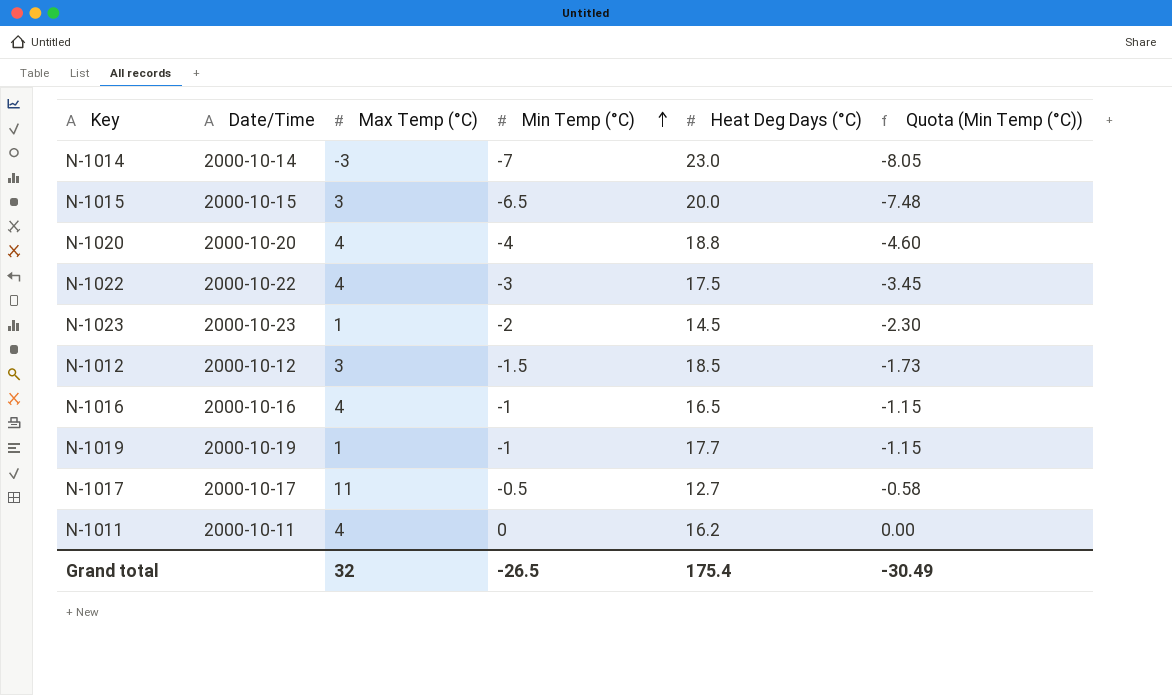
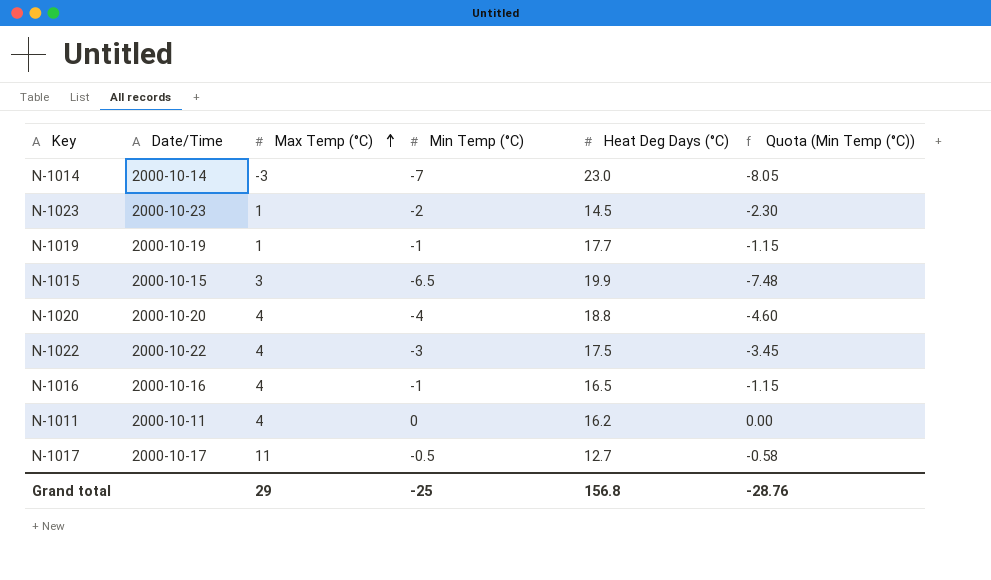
row order: Min Temp (°C) ascending -> Max Temp (°C) ascending
row N-1012: 2000-10-12 | 3 | -1.5 | 18.5 | -1.73 -> none
N-1015 | Heat Deg Days (°C): 20.0 -> 19.9
Grand total | Max Temp (°C): 32 -> 29
Grand total | Min Temp (°C): -26.5 -> -25
Grand total | Heat Deg Days (°C): 175.4 -> 156.8
Grand total | Quota (Min Temp (°C)): -30.49 -> -28.76

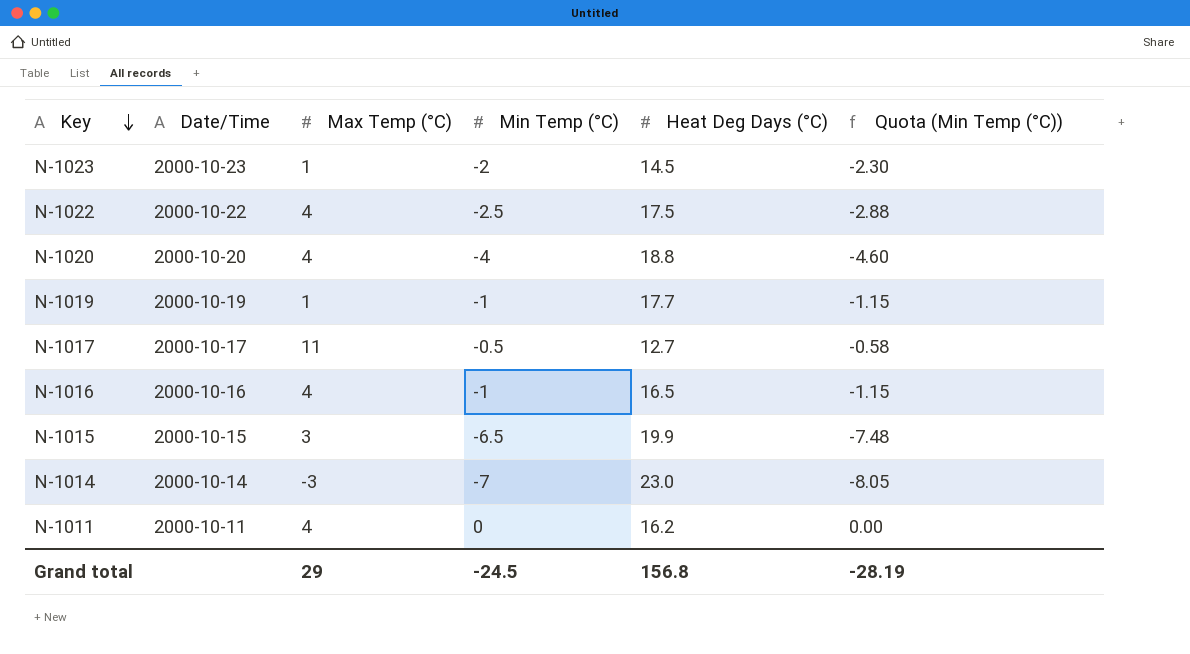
row order: Max Temp (°C) ascending -> Key descending
N-1022 | Min Temp (°C): -3 -> -2.5
N-1022 | Quota (Min Temp (°C)): -3.45 -> -2.88
Grand total | Min Temp (°C): -25 -> -24.5
Grand total | Quota (Min Temp (°C)): -28.76 -> -28.19

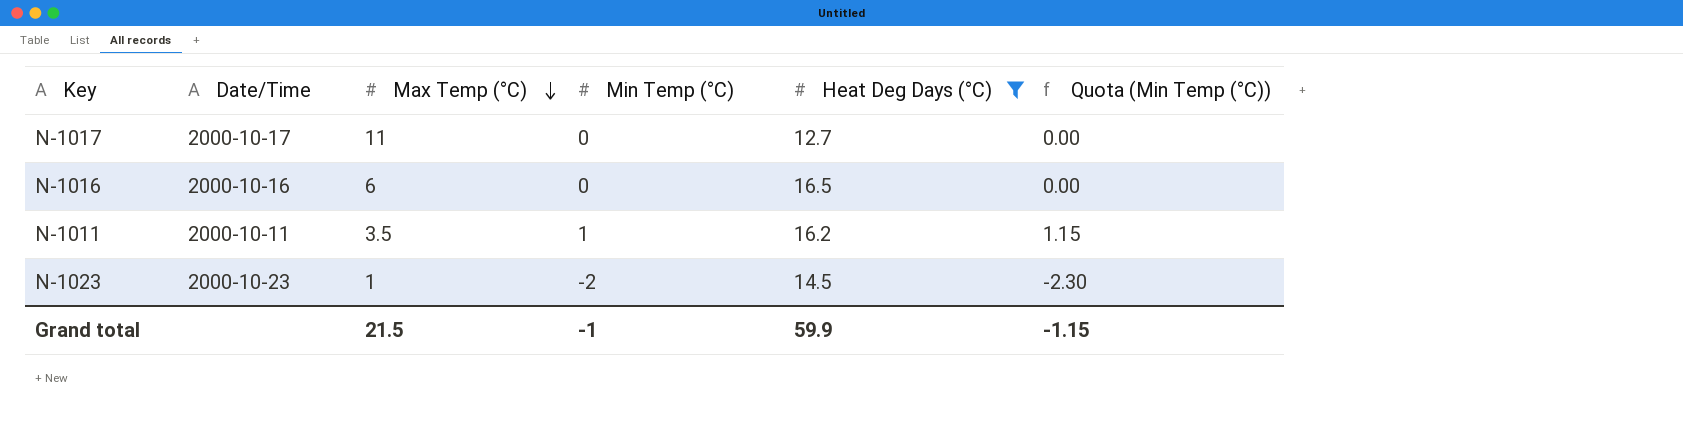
filter: none -> Heat Deg Days (°C) <= 16.5
row order: Key descending -> Max Temp (°C) descending
N-1017 | Min Temp (°C): -0.5 -> 0
N-1017 | Quota (Min Temp (°C)): -0.58 -> 0.00
N-1016 | Max Temp (°C): 4 -> 6
N-1016 | Min Temp (°C): -1 -> 0
N-1016 | Quota (Min Temp (°C)): -1.15 -> 0.00
N-1011 | Max Temp (°C): 4 -> 3.5
N-1011 | Min Temp (°C): 0 -> 1
N-1011 | Quota (Min Temp (°C)): 0.00 -> 1.15
Grand total | Max Temp (°C): 29 -> 21.5
Grand total | Min Temp (°C): -24.5 -> -1
Grand total | Heat Deg Days (°C): 156.8 -> 59.9
Grand total | Quota (Min Temp (°C)): -28.19 -> -1.15

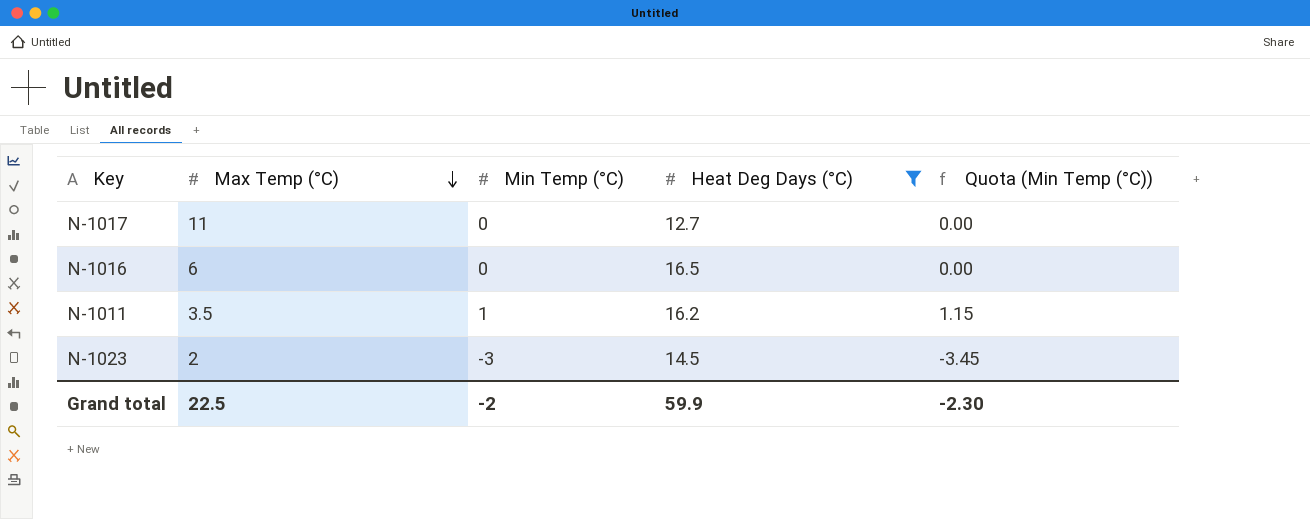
column Date/Time | position: 2 -> none
N-1023 | Max Temp (°C): 1 -> 2
N-1023 | Min Temp (°C): -2 -> -3
N-1023 | Quota (Min Temp (°C)): -2.30 -> -3.45
Grand total | Max Temp (°C): 21.5 -> 22.5
Grand total | Min Temp (°C): -1 -> -2
Grand total | Quota (Min Temp (°C)): -1.15 -> -2.30

